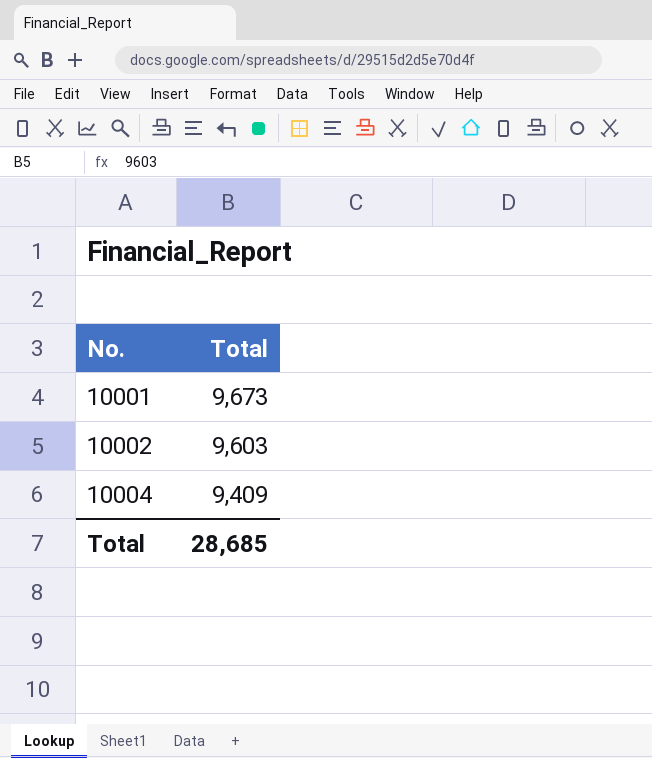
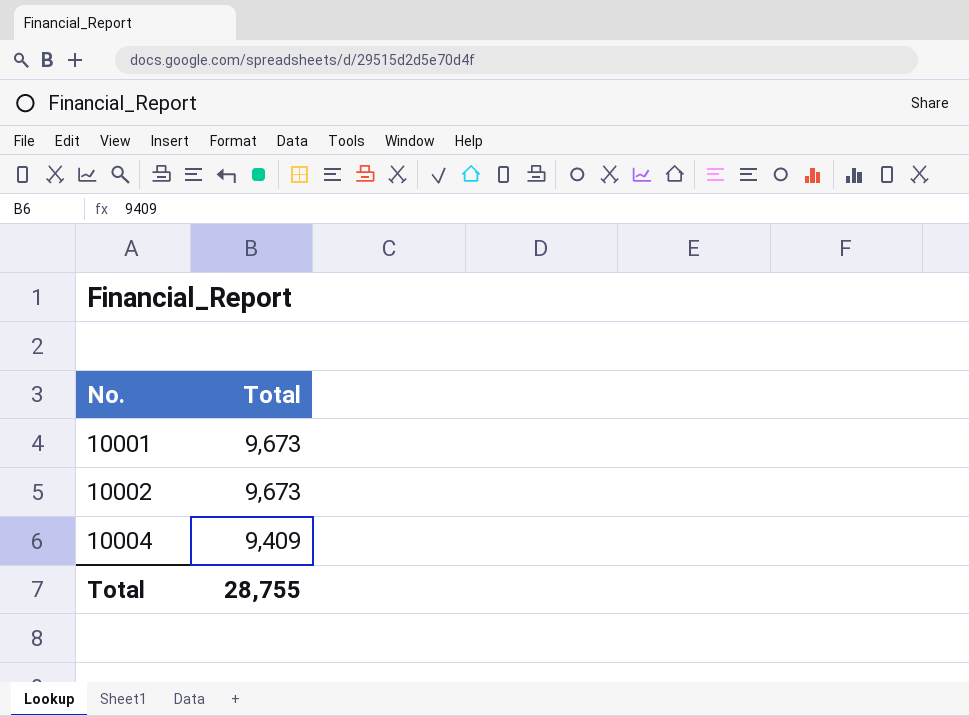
10002 | Total: 9,603 -> 9,673
Total | Total: 28,685 -> 28,755

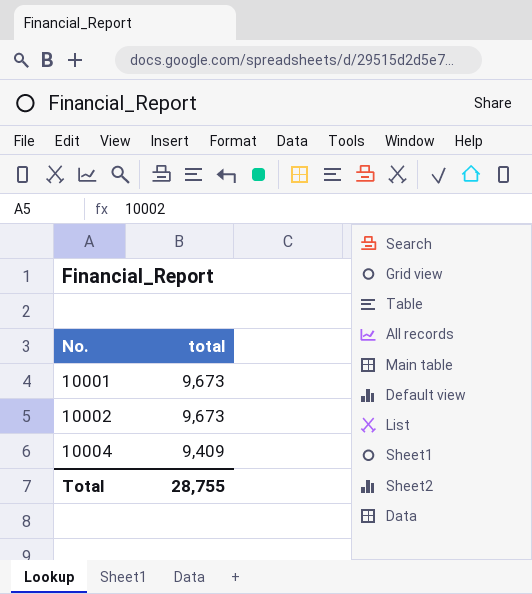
column name: Total -> total

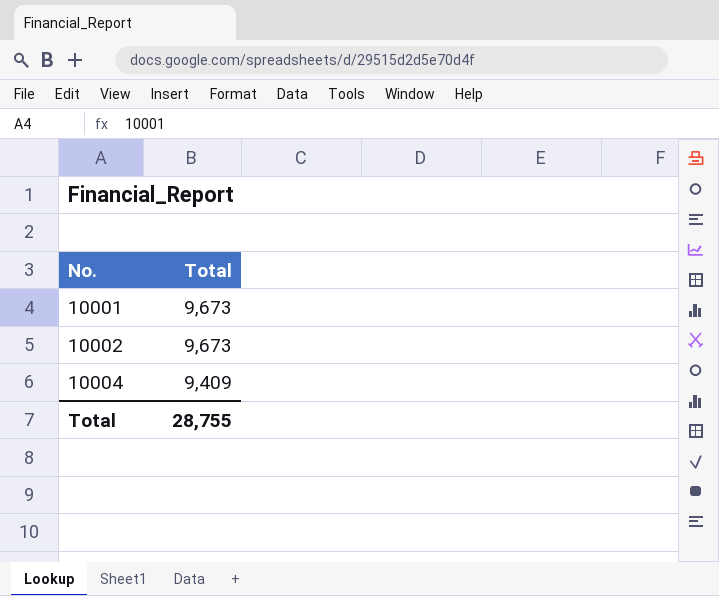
column name: total -> Total

